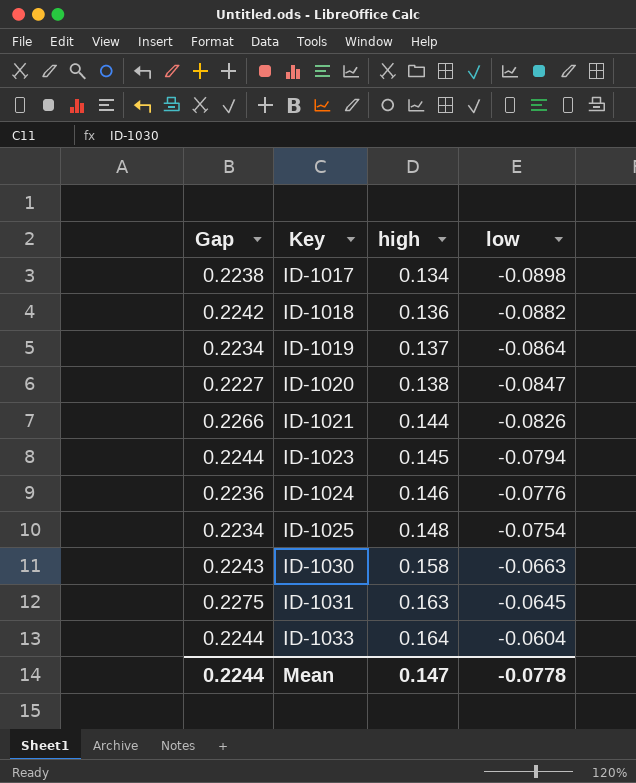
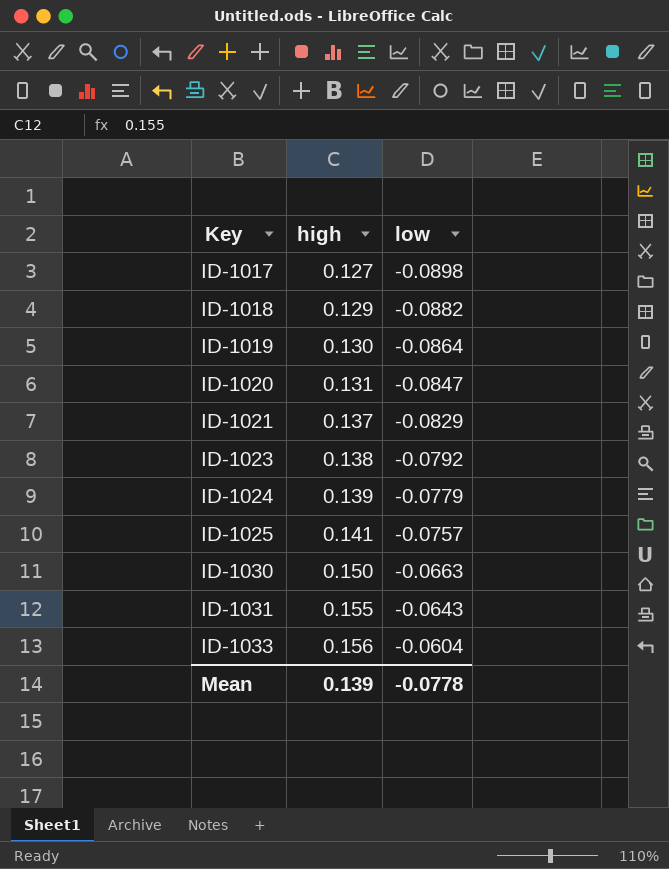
column Gap | formula: [high] - [low] -> none
ID-1017 | high: 0.134 -> 0.127
ID-1018 | high: 0.136 -> 0.129
ID-1019 | high: 0.137 -> 0.130
ID-1020 | high: 0.138 -> 0.131
ID-1021 | high: 0.144 -> 0.137
ID-1021 | low: -0.0826 -> -0.0829
ID-1023 | high: 0.145 -> 0.138
ID-1023 | low: -0.0794 -> -0.0792
ID-1024 | high: 0.146 -> 0.139
ID-1024 | low: -0.0776 -> -0.0779
ID-1025 | high: 0.148 -> 0.141
ID-1025 | low: -0.0754 -> -0.0757
ID-1030 | high: 0.158 -> 0.150
ID-1031 | high: 0.163 -> 0.155
ID-1031 | low: -0.0645 -> -0.0643
ID-1033 | high: 0.164 -> 0.156
Mean | high: 0.147 -> 0.139

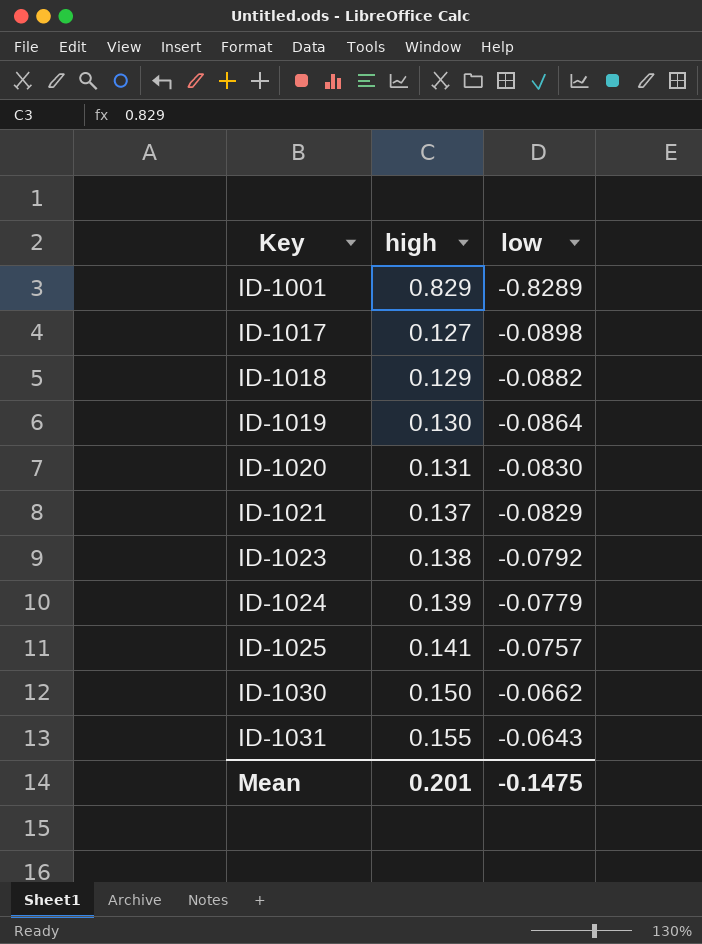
row ID-1033: 0.156 | -0.0604 -> none
row ID-1001: none -> 0.829 | -0.8289
ID-1020 | low: -0.0847 -> -0.0830
ID-1030 | low: -0.0663 -> -0.0662
Mean | high: 0.139 -> 0.201
Mean | low: -0.0778 -> -0.1475

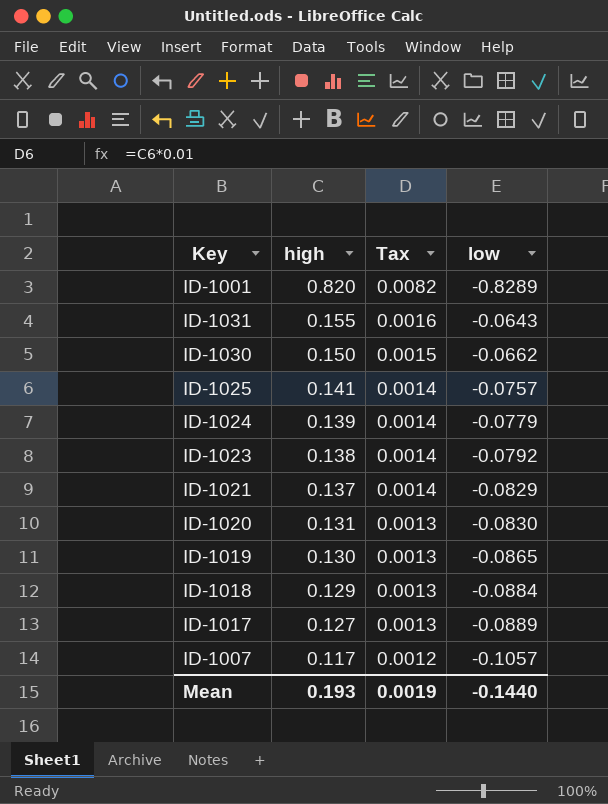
row order: Key ascending -> high descending
column Tax | formula: none -> [high] * 0.01
ID-1001 | high: 0.829 -> 0.820
ID-1019 | low: -0.0864 -> -0.0865
ID-1018 | low: -0.0882 -> -0.0884
ID-1017 | low: -0.0898 -> -0.0889
row ID-1007: none -> 0.117 | 0.0012 | -0.1057
Mean | high: 0.201 -> 0.193
Mean | low: -0.1475 -> -0.1440

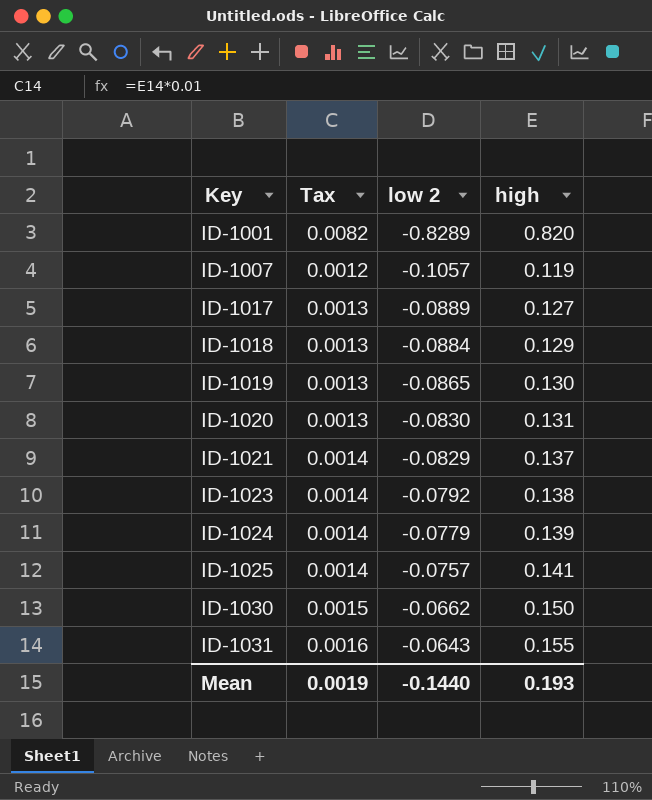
row order: high descending -> Key ascending
column name: low -> low 2
column high | position: 2 -> 4
ID-1007 | high: 0.117 -> 0.119

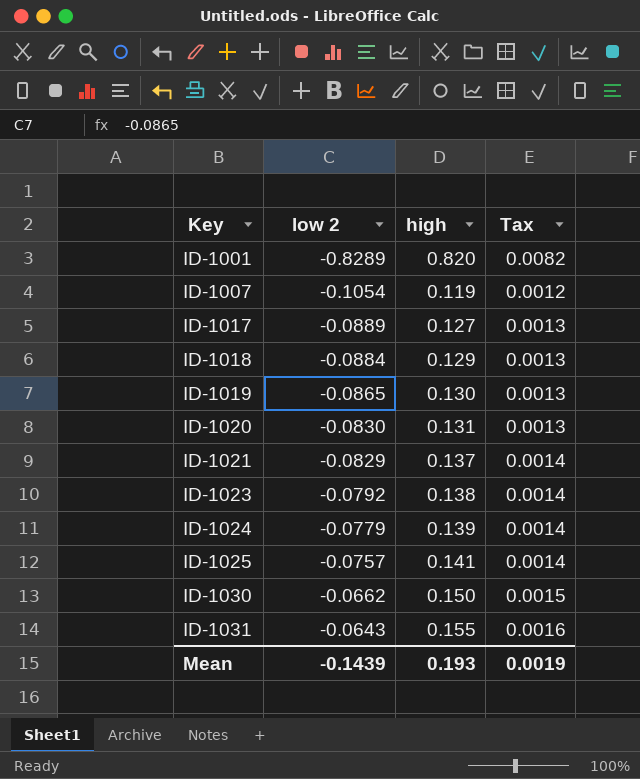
column Tax | position: 2 -> 4
ID-1007 | low 2: -0.1057 -> -0.1054
Mean | low 2: -0.1440 -> -0.1439

